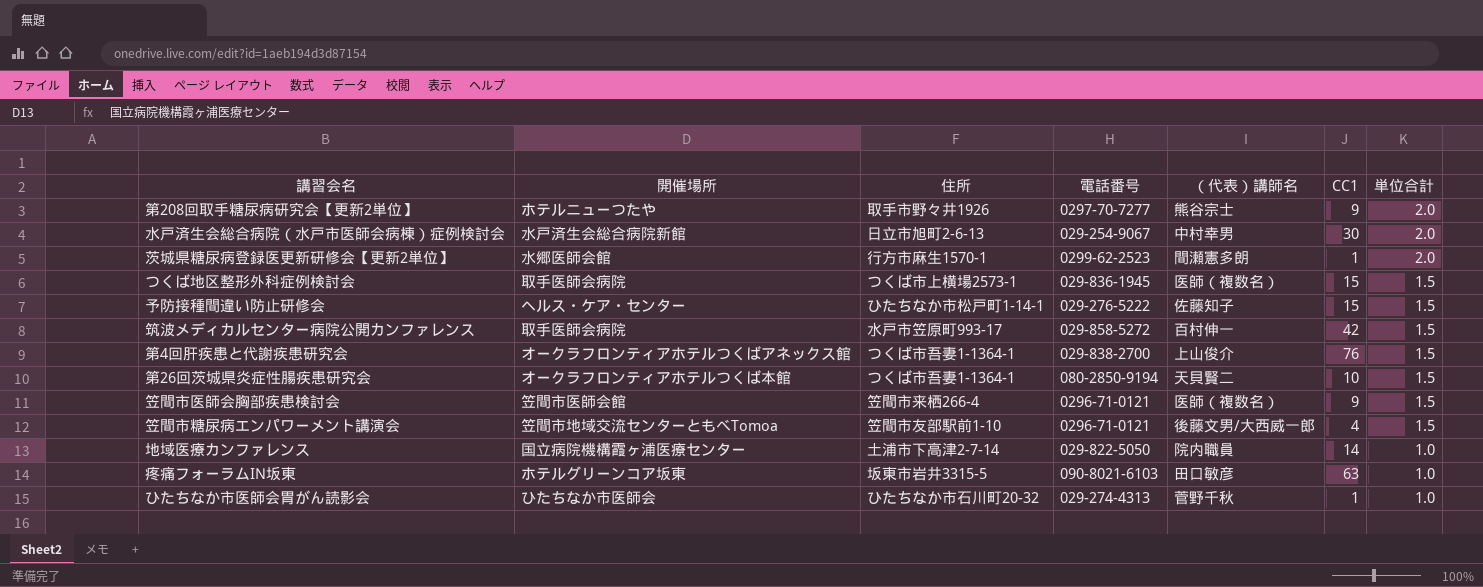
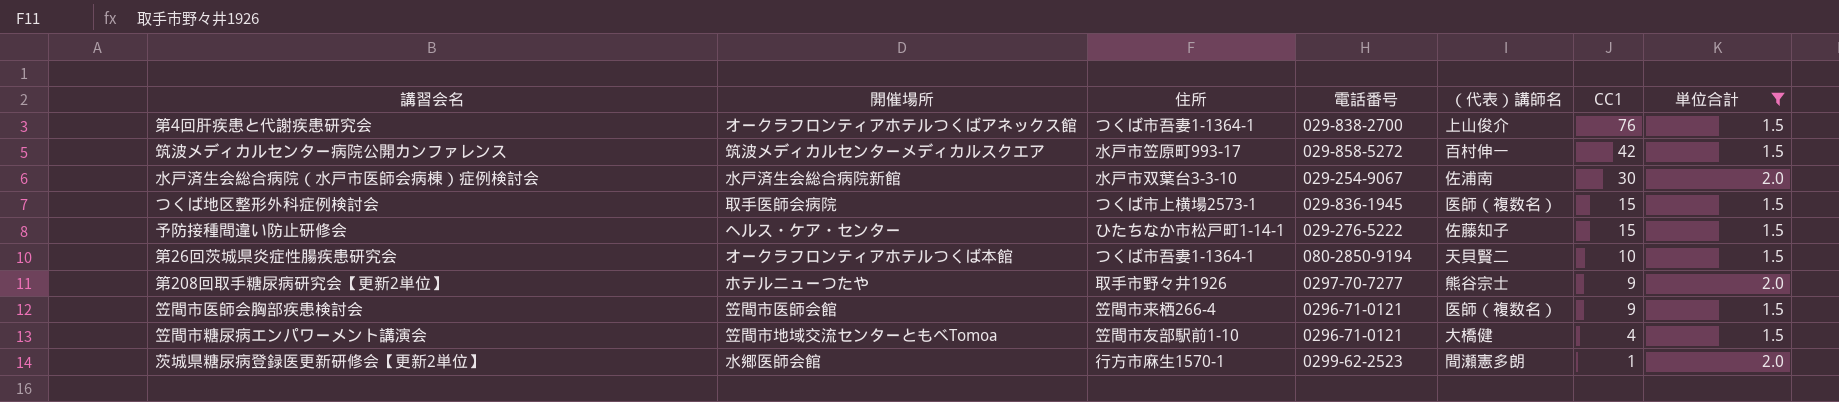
filter: none -> 単位合計 != 1.0
row order: 単位合計 descending -> CC1 descending
筑波メディカルセンター病院公開カンファレンス | 開催場所: 取手医師会病院 -> 筑波メディカルセンターメディカルスクエア
水戸済生会総合病院（水戸市医師会病棟）症例検討会 | 住所: 日立市旭町2-6-13 -> 水戸市双葉台3-3-10
水戸済生会総合病院（水戸市医師会病棟）症例検討会 | （代表）講師名: 中村幸男 -> 佐浦南
笠間市糖尿病エンパワーメント講演会 | （代表）講師名: 後藤文男/大西威一郎 -> 大橋健

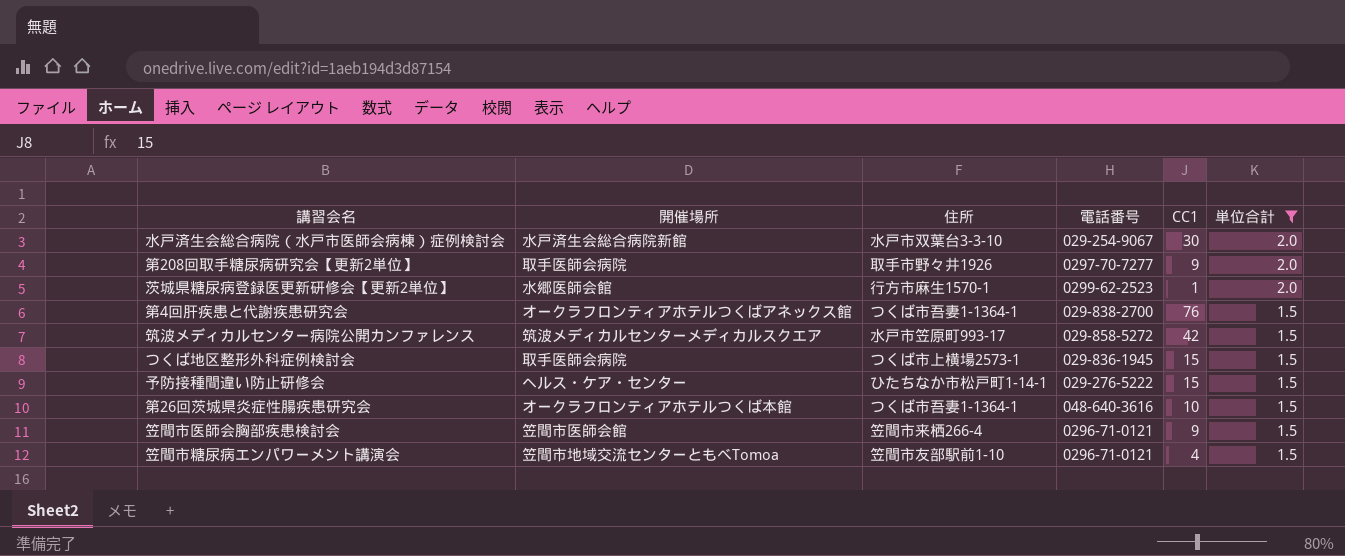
row order: CC1 descending -> 単位合計 descending
column （代表）講師名 | position: 5 -> none
第208回取手糖尿病研究会【更新2単位】 | 開催場所: ホテルニューつたや -> 取手医師会病院
第26回茨城県炎症性腸疾患研究会 | 電話番号: 080-2850-9194 -> 048-640-3616

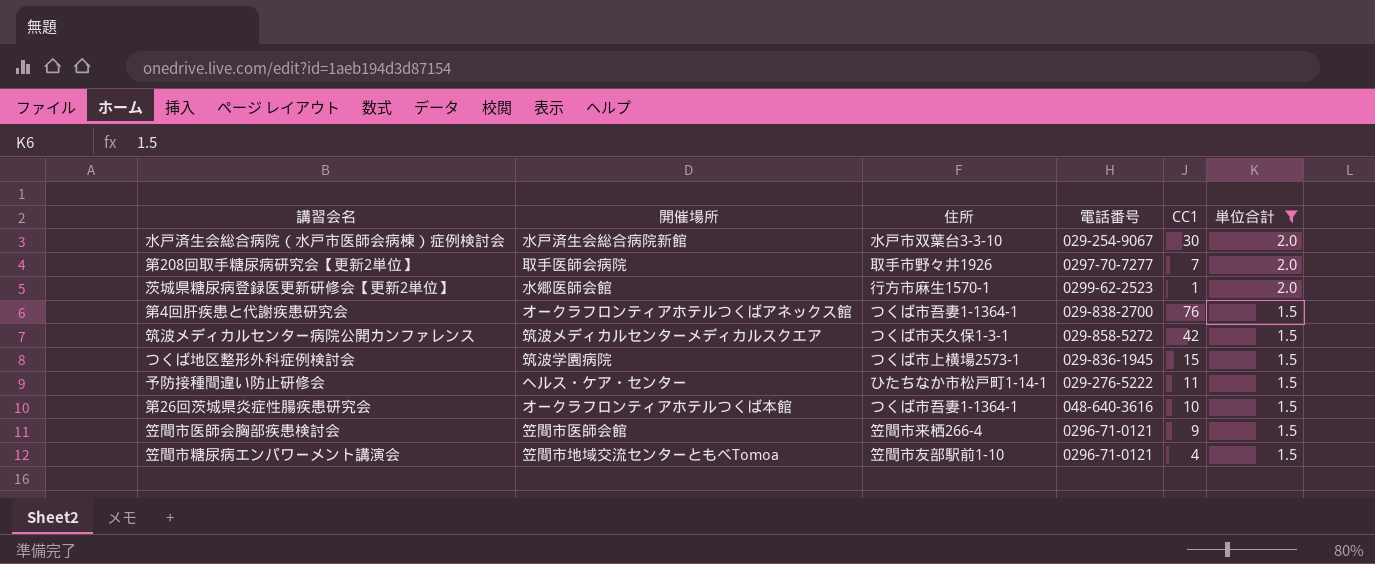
第208回取手糖尿病研究会【更新2単位】 | CC1: 9 -> 7
筑波メディカルセンター病院公開カンファレンス | 住所: 水戸市笠原町993-17 -> つくば市天久保1-3-1
つくば地区整形外科症例検討会 | 開催場所: 取手医師会病院 -> 筑波学園病院
予防接種間違い防止研修会 | CC1: 15 -> 11

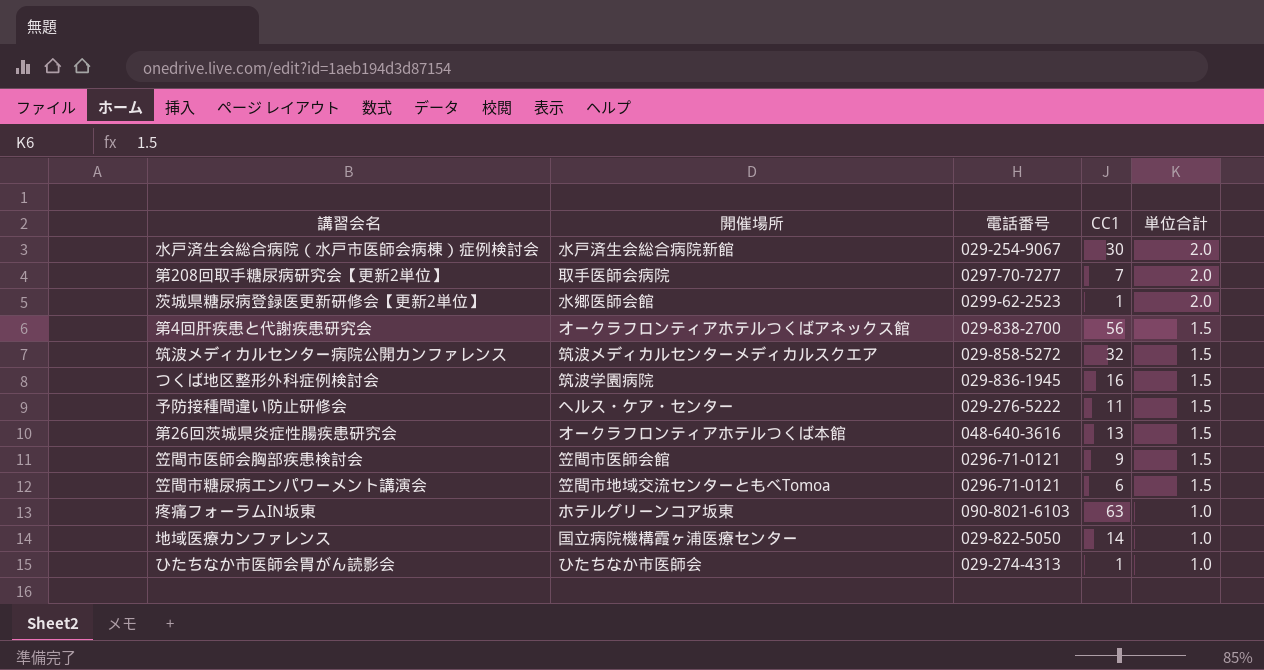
filter: 単位合計 != 1.0 -> none
column 住所 | position: 3 -> none
第4回肝疾患と代謝疾患研究会 | CC1: 76 -> 56
筑波メディカルセンター病院公開カンファレンス | CC1: 42 -> 32
つくば地区整形外科症例検討会 | CC1: 15 -> 16
第26回茨城県炎症性腸疾患研究会 | CC1: 10 -> 13
笠間市糖尿病エンパワーメント講演会 | CC1: 4 -> 6

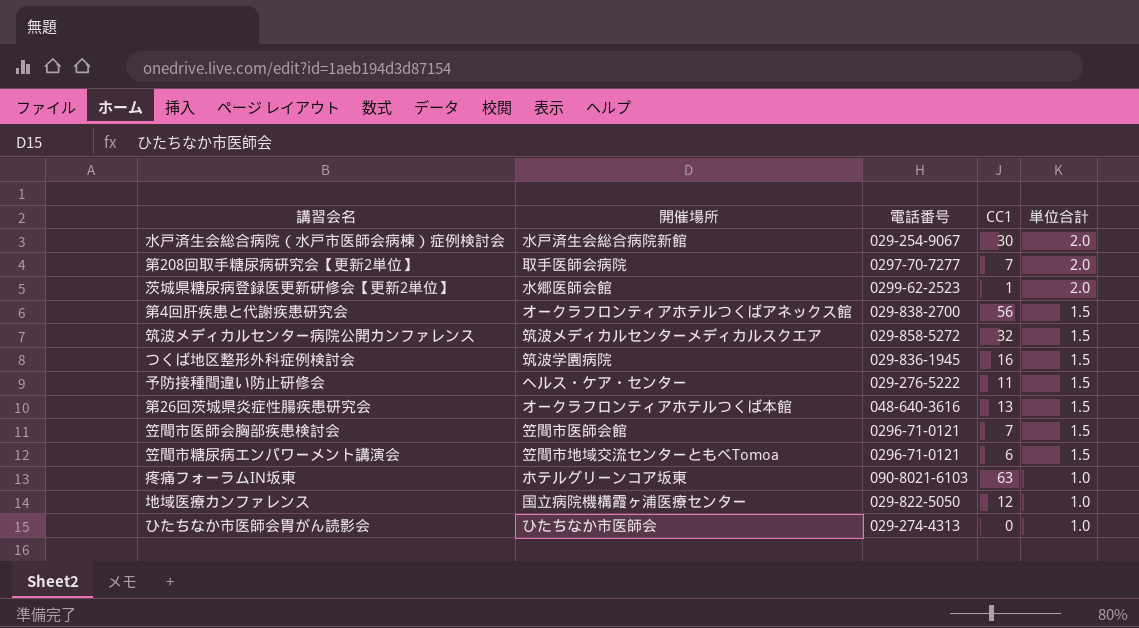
笠間市医師会胸部疾患検討会 | CC1: 9 -> 7
地域医療カンファレンス | CC1: 14 -> 12
ひたちなか市医師会胃がん読影会 | CC1: 1 -> 0

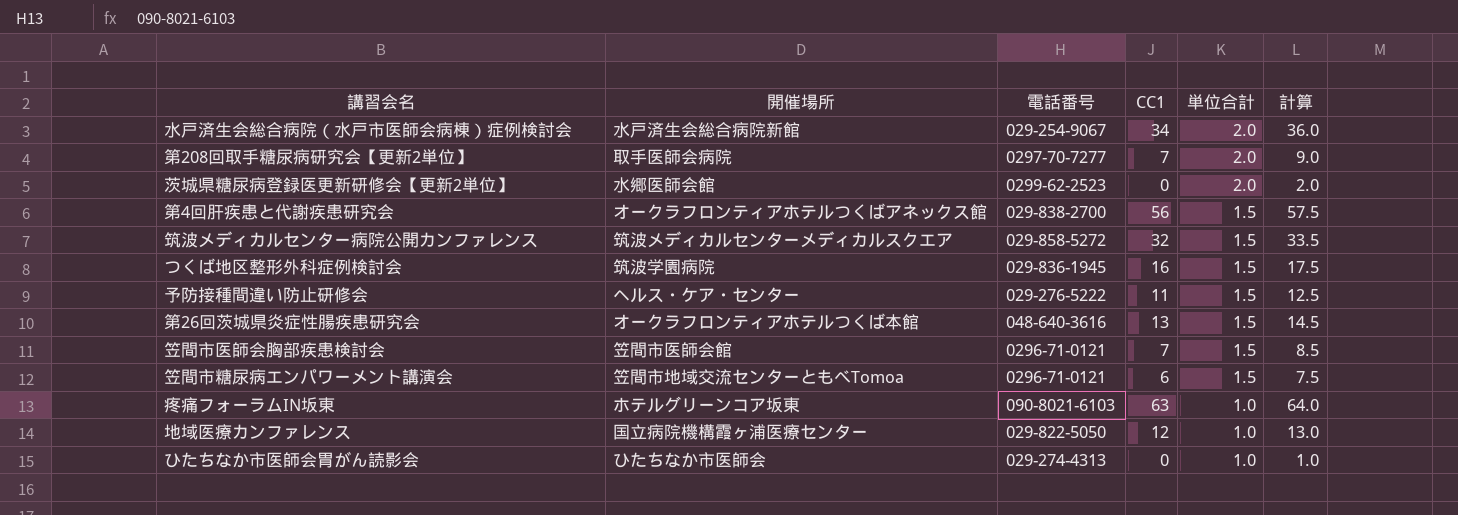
column 計算 | formula: none -> [CC1] + [単位合計]
水戸済生会総合病院（水戸市医師会病棟）症例検討会 | CC1: 30 -> 34
茨城県糖尿病登録医更新研修会【更新2単位】 | CC1: 1 -> 0

